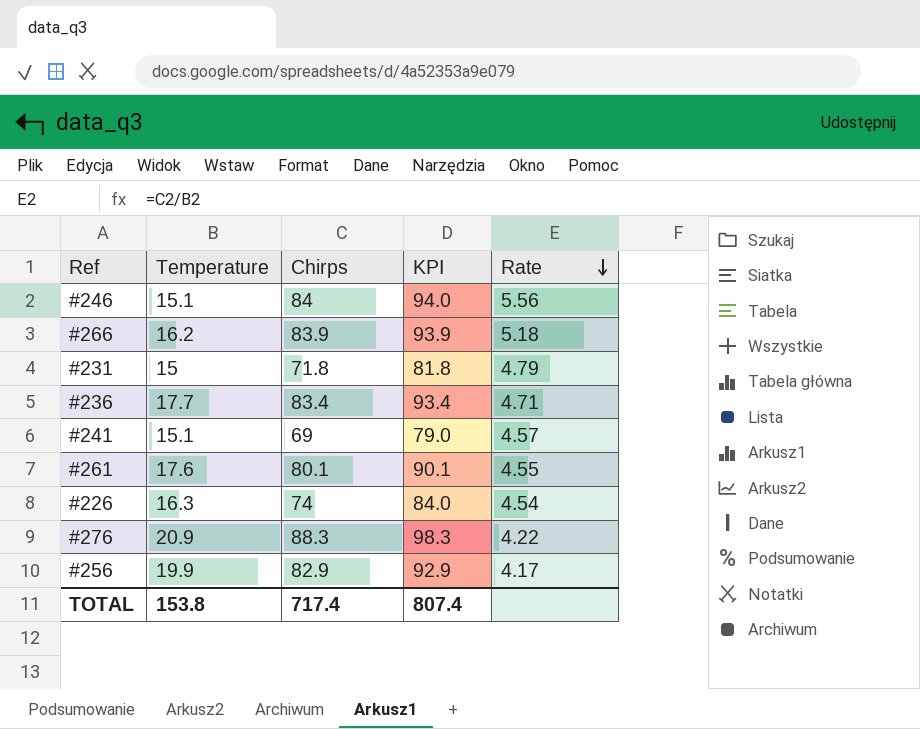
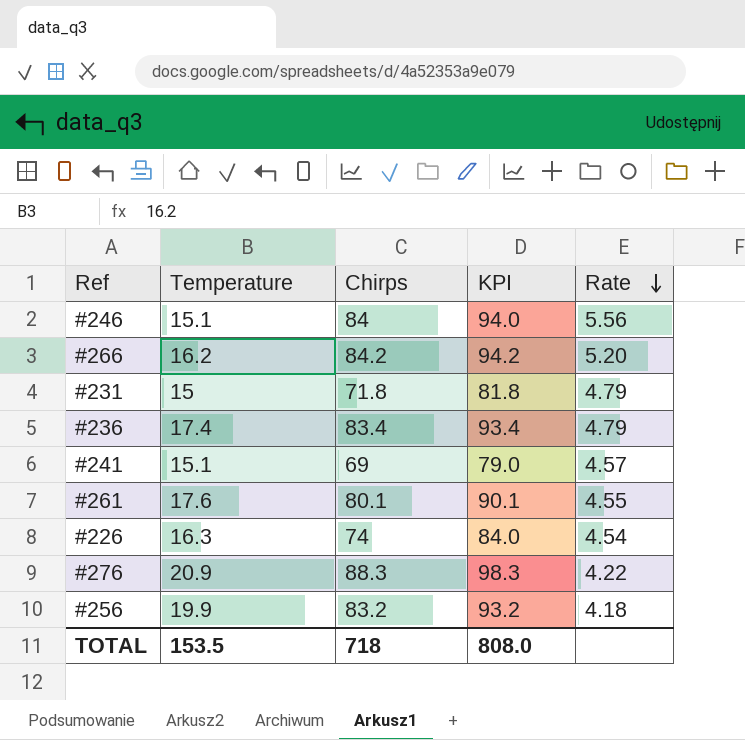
#266 | Chirps: 83.9 -> 84.2
#266 | KPI: 93.9 -> 94.2
#266 | Rate: 5.18 -> 5.20
#236 | Temperature: 17.7 -> 17.4
#236 | Rate: 4.71 -> 4.79
#256 | Chirps: 82.9 -> 83.2
#256 | KPI: 92.9 -> 93.2
#256 | Rate: 4.17 -> 4.18
TOTAL | Temperature: 153.8 -> 153.5
TOTAL | Chirps: 717.4 -> 718
TOTAL | KPI: 807.4 -> 808.0

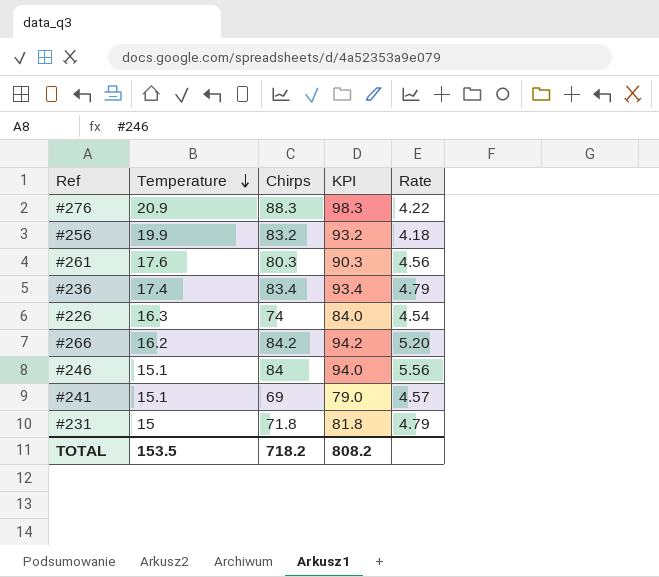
row order: Rate descending -> Temperature descending
#261 | Chirps: 80.1 -> 80.3
#261 | KPI: 90.1 -> 90.3
#261 | Rate: 4.55 -> 4.56
TOTAL | Chirps: 718 -> 718.2
TOTAL | KPI: 808.0 -> 808.2

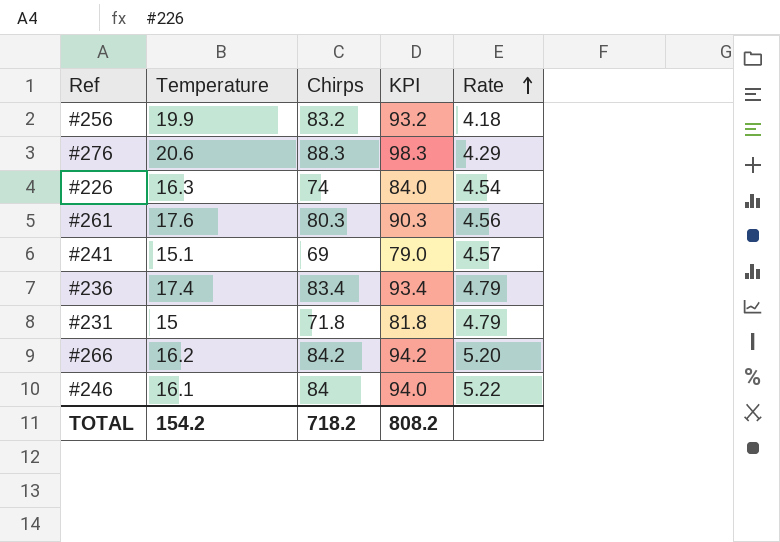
row order: Temperature descending -> Rate ascending
#276 | Temperature: 20.9 -> 20.6
#276 | Rate: 4.22 -> 4.29
#246 | Temperature: 15.1 -> 16.1
#246 | Rate: 5.56 -> 5.22
TOTAL | Temperature: 153.5 -> 154.2

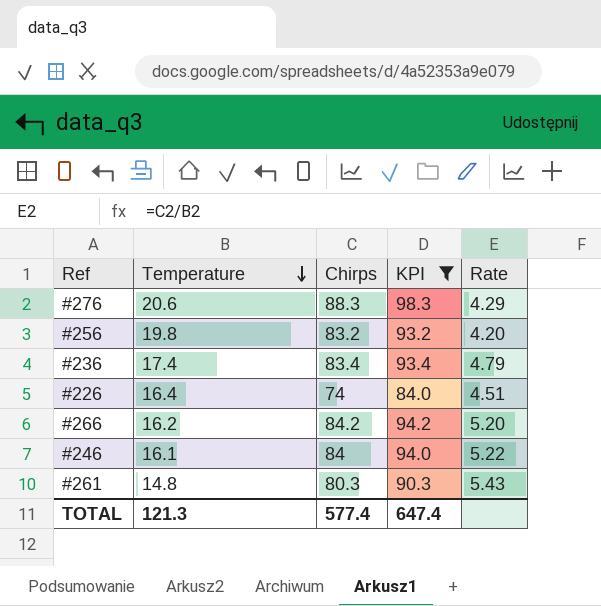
filter: none -> KPI >= 84.0
row order: Rate ascending -> Temperature descending
#256 | Temperature: 19.9 -> 19.8
#256 | Rate: 4.18 -> 4.20
#226 | Temperature: 16.3 -> 16.4
#226 | Rate: 4.54 -> 4.51
#261 | Temperature: 17.6 -> 14.8
#261 | Rate: 4.56 -> 5.43
TOTAL | Temperature: 154.2 -> 121.3
TOTAL | Chirps: 718.2 -> 577.4
TOTAL | KPI: 808.2 -> 647.4

